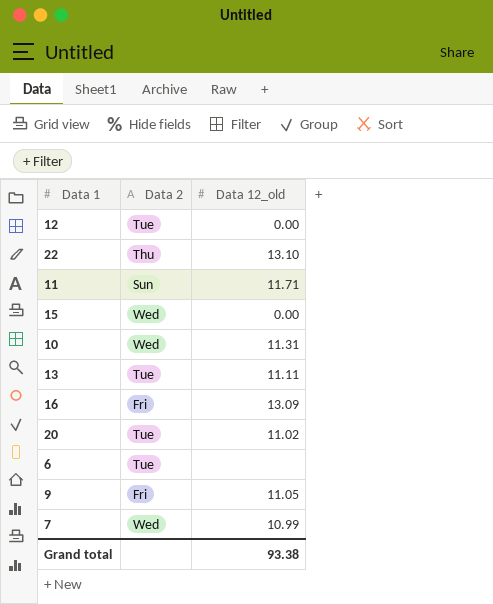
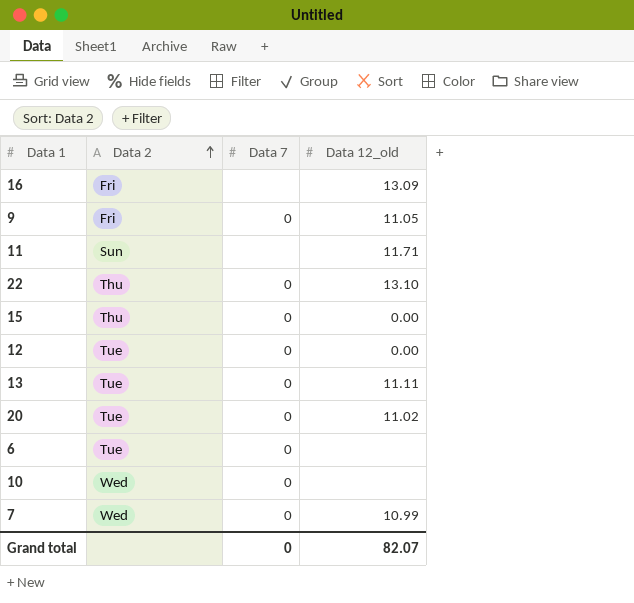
row order: none -> Data 2 ascending
column Data 7 | position: none -> 3
15 | Data 2: Wed -> Thu
10 | Data 12_old: 11.31 -> none
Grand total | Data 12_old: 93.38 -> 82.07

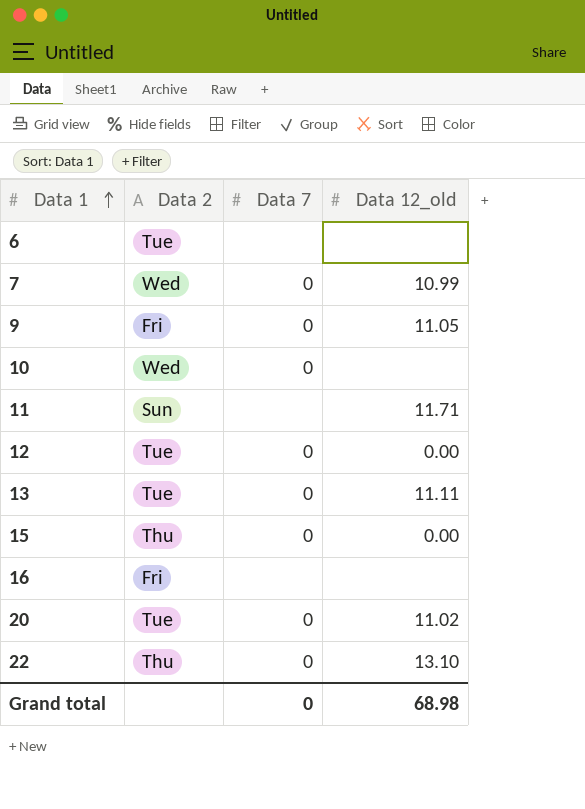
row order: Data 2 ascending -> Data 1 ascending
6 | Data 7: 0 -> none
16 | Data 12_old: 13.09 -> none
Grand total | Data 12_old: 82.07 -> 68.98

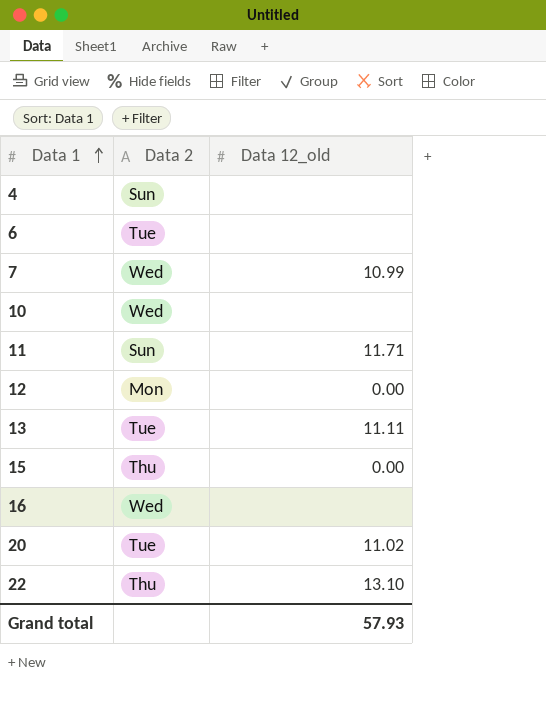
column Data 7 | position: 3 -> none
row 9: Fri | 0 | 11.05 -> none
row 4: none -> Sun | none
12 | Data 2: Tue -> Mon
16 | Data 2: Fri -> Wed
Grand total | Data 12_old: 68.98 -> 57.93

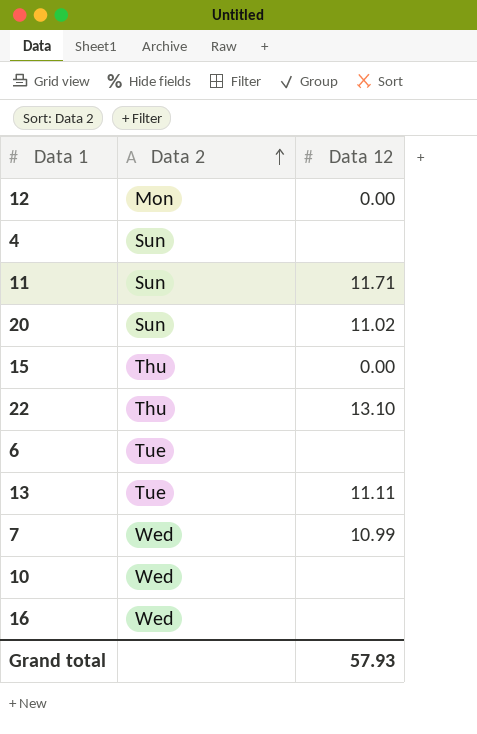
row order: Data 1 ascending -> Data 2 ascending
column name: Data 12_old -> Data 12
20 | Data 2: Tue -> Sun

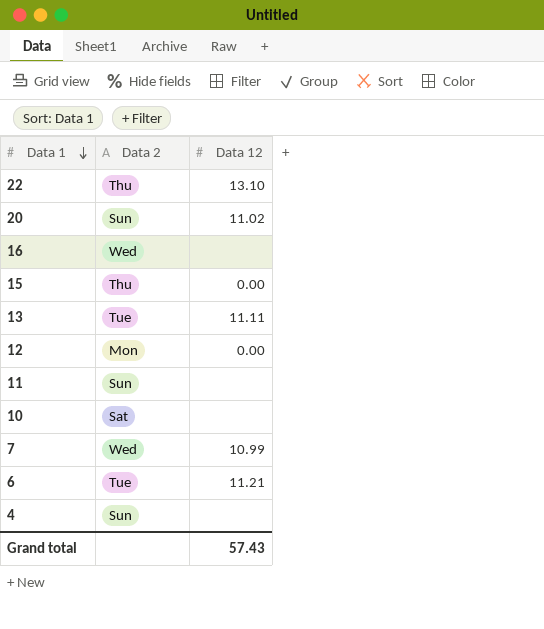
row order: Data 2 ascending -> Data 1 descending
11 | Data 12: 11.71 -> none
10 | Data 2: Wed -> Sat
6 | Data 12: none -> 11.21
Grand total | Data 12: 57.93 -> 57.43

